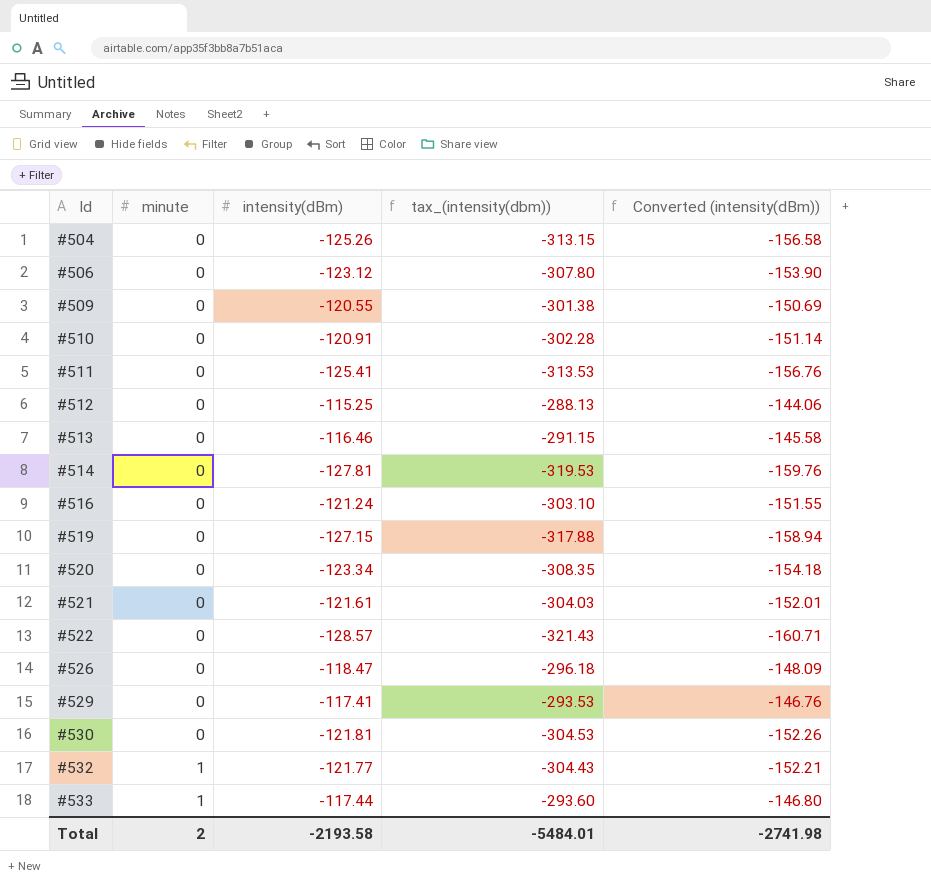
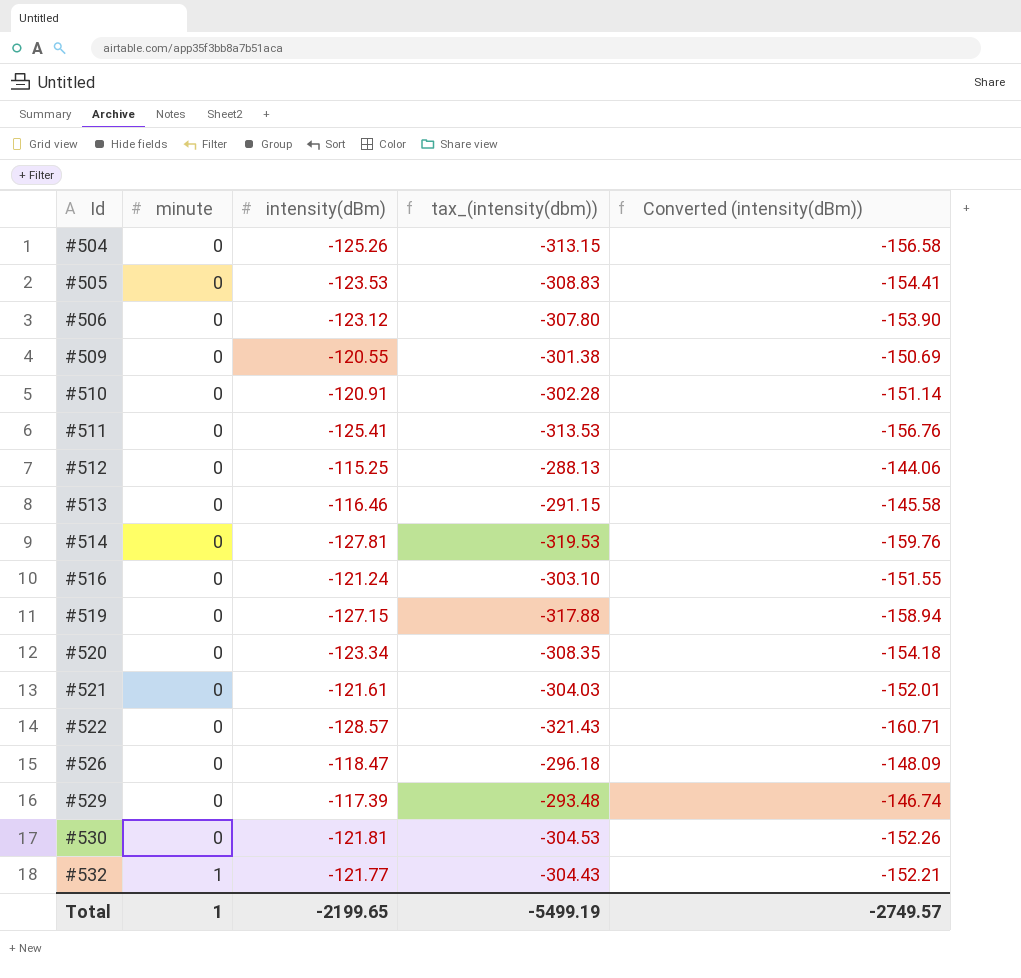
row #533: 1 | -117.44 | -293.60 | -146.80 -> none
row #505: none -> 0 | -123.53 | -308.83 | -154.41
#529 | intensity(dBm): -117.41 -> -117.39
#529 | tax_(intensity(dbm)): -293.53 -> -293.48
#529 | Converted (intensity(dBm)): -146.76 -> -146.74
Total | minute: 2 -> 1
Total | intensity(dBm): -2193.58 -> -2199.65
Total | tax_(intensity(dbm)): -5484.01 -> -5499.19
Total | Converted (intensity(dBm)): -2741.98 -> -2749.57

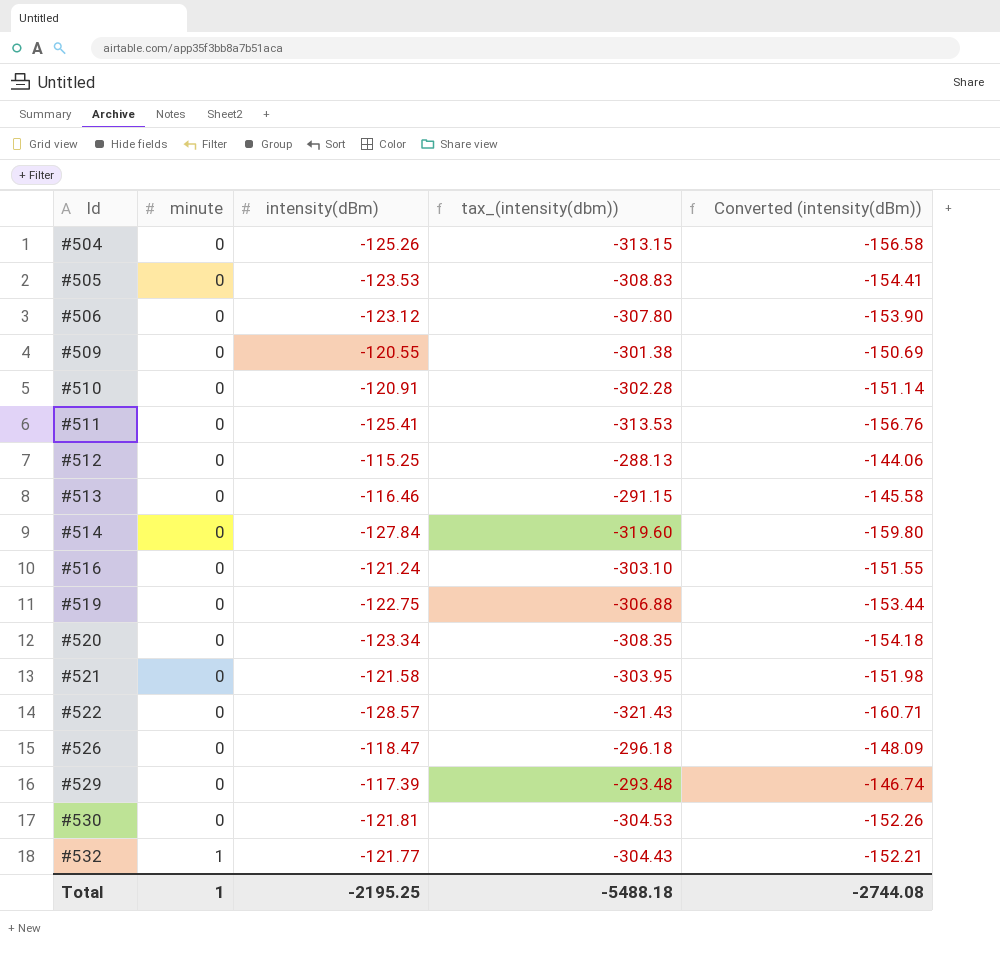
#514 | intensity(dBm): -127.81 -> -127.84
#514 | tax_(intensity(dbm)): -319.53 -> -319.60
#514 | Converted (intensity(dBm)): -159.76 -> -159.80
#519 | intensity(dBm): -127.15 -> -122.75
#519 | tax_(intensity(dbm)): -317.88 -> -306.88
#519 | Converted (intensity(dBm)): -158.94 -> -153.44
#521 | intensity(dBm): -121.61 -> -121.58
#521 | tax_(intensity(dbm)): -304.03 -> -303.95
#521 | Converted (intensity(dBm)): -152.01 -> -151.98
Total | intensity(dBm): -2199.65 -> -2195.25
Total | tax_(intensity(dbm)): -5499.19 -> -5488.18
Total | Converted (intensity(dBm)): -2749.57 -> -2744.08

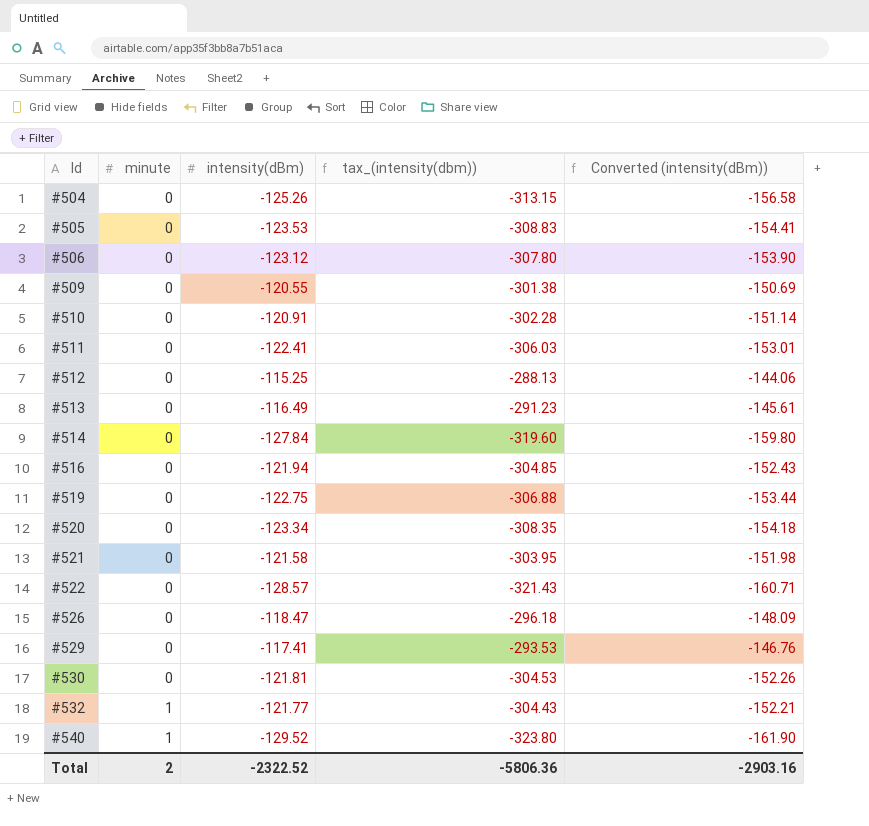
#511 | intensity(dBm): -125.41 -> -122.41
#511 | tax_(intensity(dbm)): -313.53 -> -306.03
#511 | Converted (intensity(dBm)): -156.76 -> -153.01
#513 | intensity(dBm): -116.46 -> -116.49
#513 | tax_(intensity(dbm)): -291.15 -> -291.23
#513 | Converted (intensity(dBm)): -145.58 -> -145.61
#516 | intensity(dBm): -121.24 -> -121.94
#516 | tax_(intensity(dbm)): -303.10 -> -304.85
#516 | Converted (intensity(dBm)): -151.55 -> -152.43
#529 | intensity(dBm): -117.39 -> -117.41
#529 | tax_(intensity(dbm)): -293.48 -> -293.53
#529 | Converted (intensity(dBm)): -146.74 -> -146.76
row #540: none -> 1 | -129.52 | -323.80 | -161.90
Total | minute: 1 -> 2
Total | intensity(dBm): -2195.25 -> -2322.52
Total | tax_(intensity(dbm)): -5488.18 -> -5806.36
Total | Converted (intensity(dBm)): -2744.08 -> -2903.16

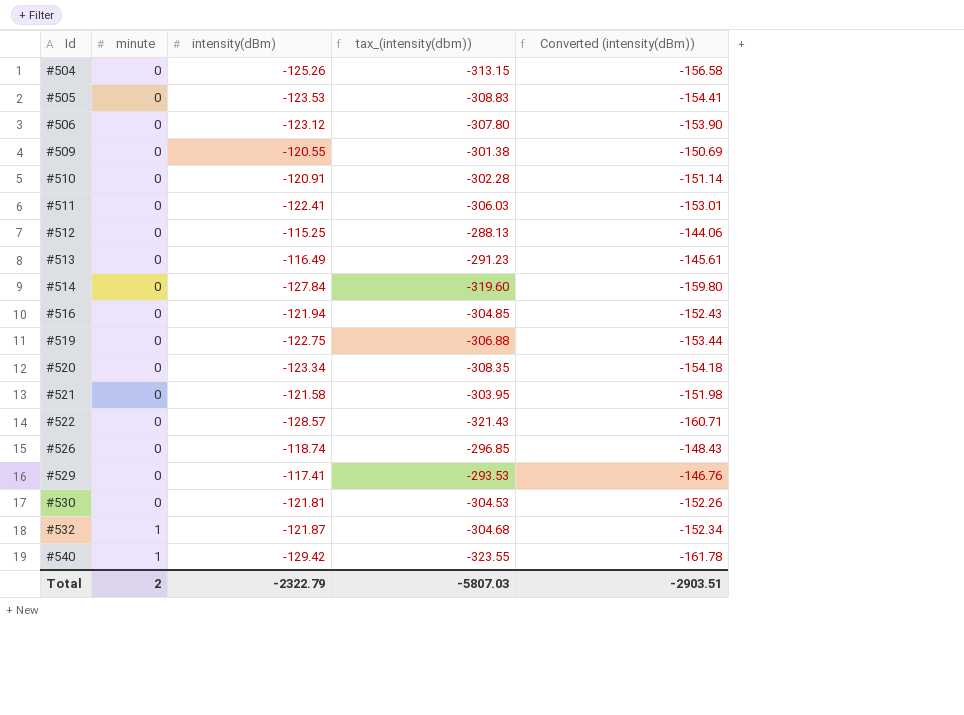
#526 | intensity(dBm): -118.47 -> -118.74
#526 | tax_(intensity(dbm)): -296.18 -> -296.85
#526 | Converted (intensity(dBm)): -148.09 -> -148.43
#532 | intensity(dBm): -121.77 -> -121.87
#532 | tax_(intensity(dbm)): -304.43 -> -304.68
#532 | Converted (intensity(dBm)): -152.21 -> -152.34
#540 | intensity(dBm): -129.52 -> -129.42
#540 | tax_(intensity(dbm)): -323.80 -> -323.55
#540 | Converted (intensity(dBm)): -161.90 -> -161.78
Total | intensity(dBm): -2322.52 -> -2322.79
Total | tax_(intensity(dbm)): -5806.36 -> -5807.03
Total | Converted (intensity(dBm)): -2903.16 -> -2903.51

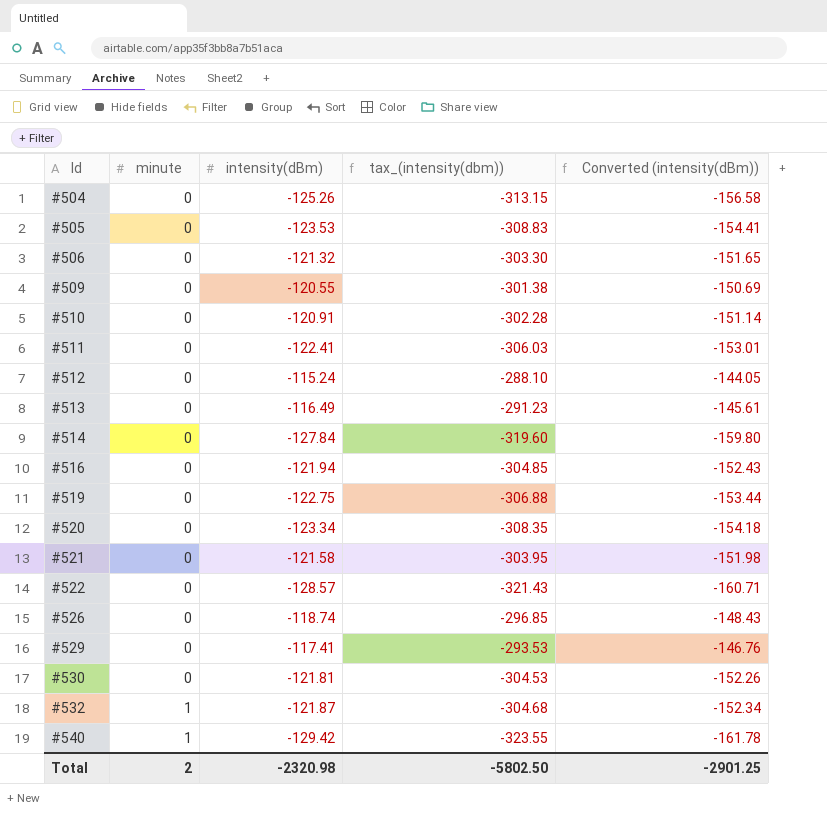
#506 | intensity(dBm): -123.12 -> -121.32
#506 | tax_(intensity(dbm)): -307.80 -> -303.30
#506 | Converted (intensity(dBm)): -153.90 -> -151.65
#512 | intensity(dBm): -115.25 -> -115.24
#512 | tax_(intensity(dbm)): -288.13 -> -288.10
#512 | Converted (intensity(dBm)): -144.06 -> -144.05
Total | intensity(dBm): -2322.79 -> -2320.98
Total | tax_(intensity(dbm)): -5807.03 -> -5802.50
Total | Converted (intensity(dBm)): -2903.51 -> -2901.25

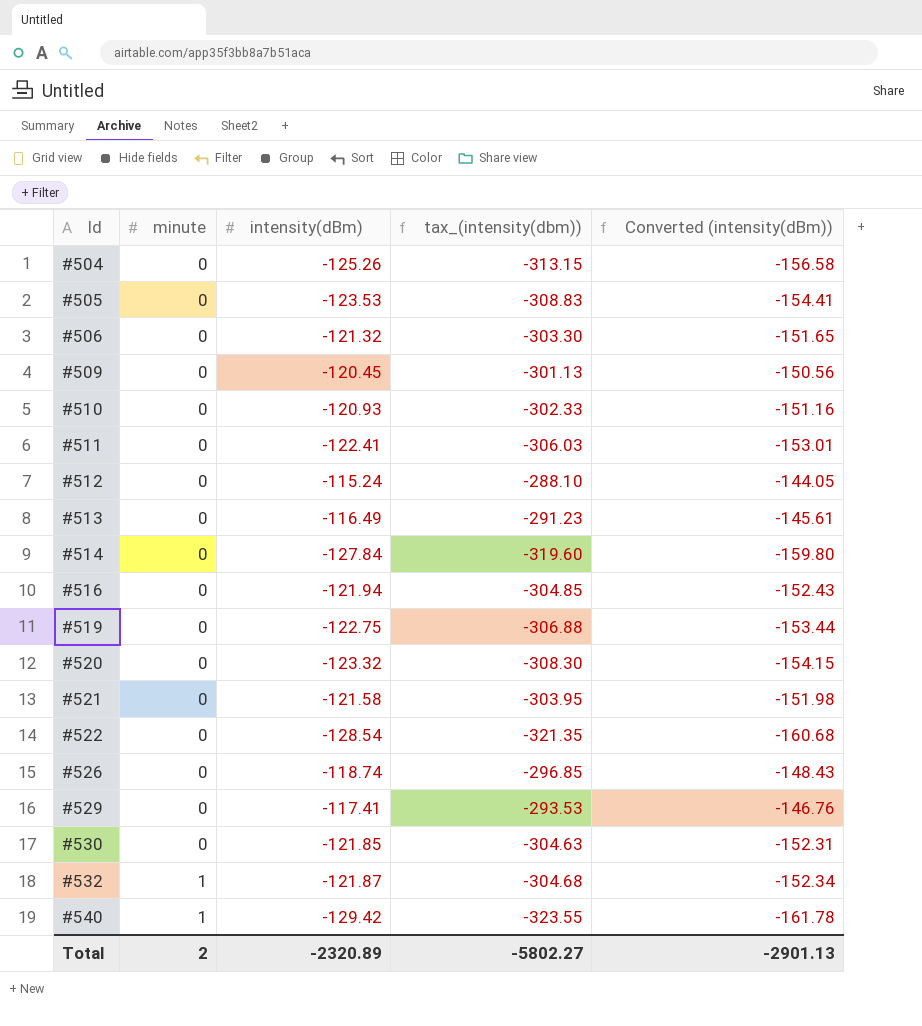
#509 | intensity(dBm): -120.55 -> -120.45
#509 | tax_(intensity(dbm)): -301.38 -> -301.13
#509 | Converted (intensity(dBm)): -150.69 -> -150.56
#510 | intensity(dBm): -120.91 -> -120.93
#510 | tax_(intensity(dbm)): -302.28 -> -302.33
#510 | Converted (intensity(dBm)): -151.14 -> -151.16
#520 | intensity(dBm): -123.34 -> -123.32
#520 | tax_(intensity(dbm)): -308.35 -> -308.30
#520 | Converted (intensity(dBm)): -154.18 -> -154.15
#522 | intensity(dBm): -128.57 -> -128.54
#522 | tax_(intensity(dbm)): -321.43 -> -321.35
#522 | Converted (intensity(dBm)): -160.71 -> -160.68
#530 | intensity(dBm): -121.81 -> -121.85
#530 | tax_(intensity(dbm)): -304.53 -> -304.63
#530 | Converted (intensity(dBm)): -152.26 -> -152.31
Total | intensity(dBm): -2320.98 -> -2320.89
Total | tax_(intensity(dbm)): -5802.50 -> -5802.27
Total | Converted (intensity(dBm)): -2901.25 -> -2901.13

